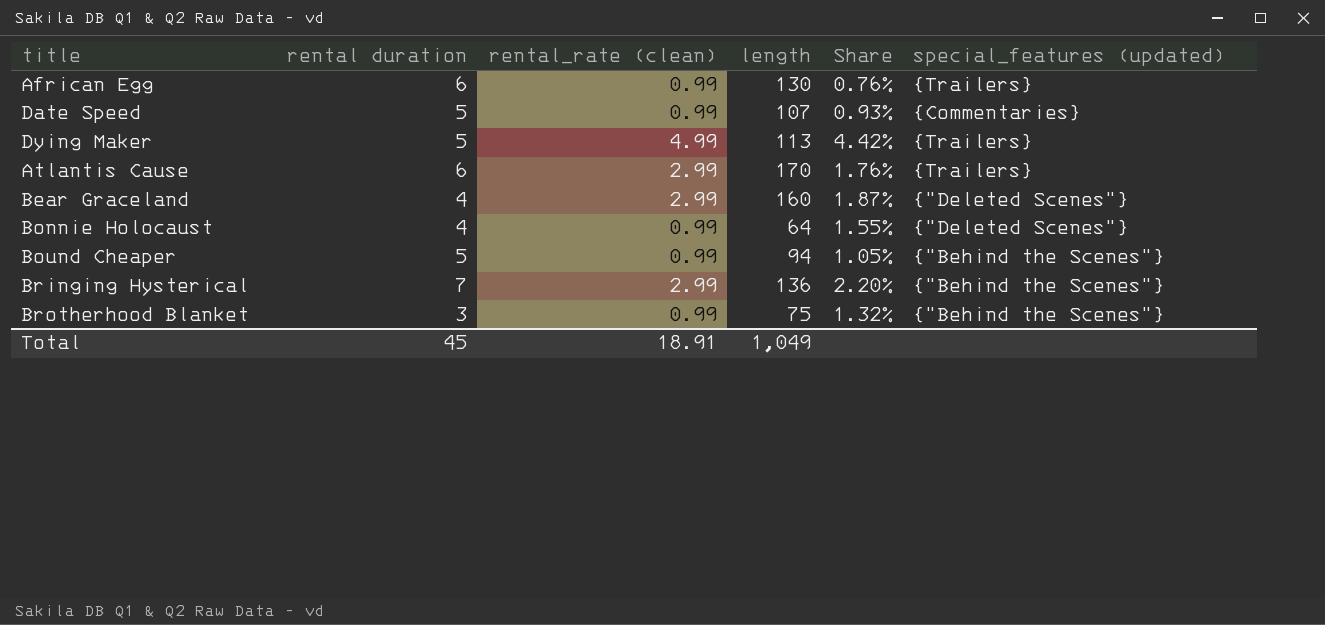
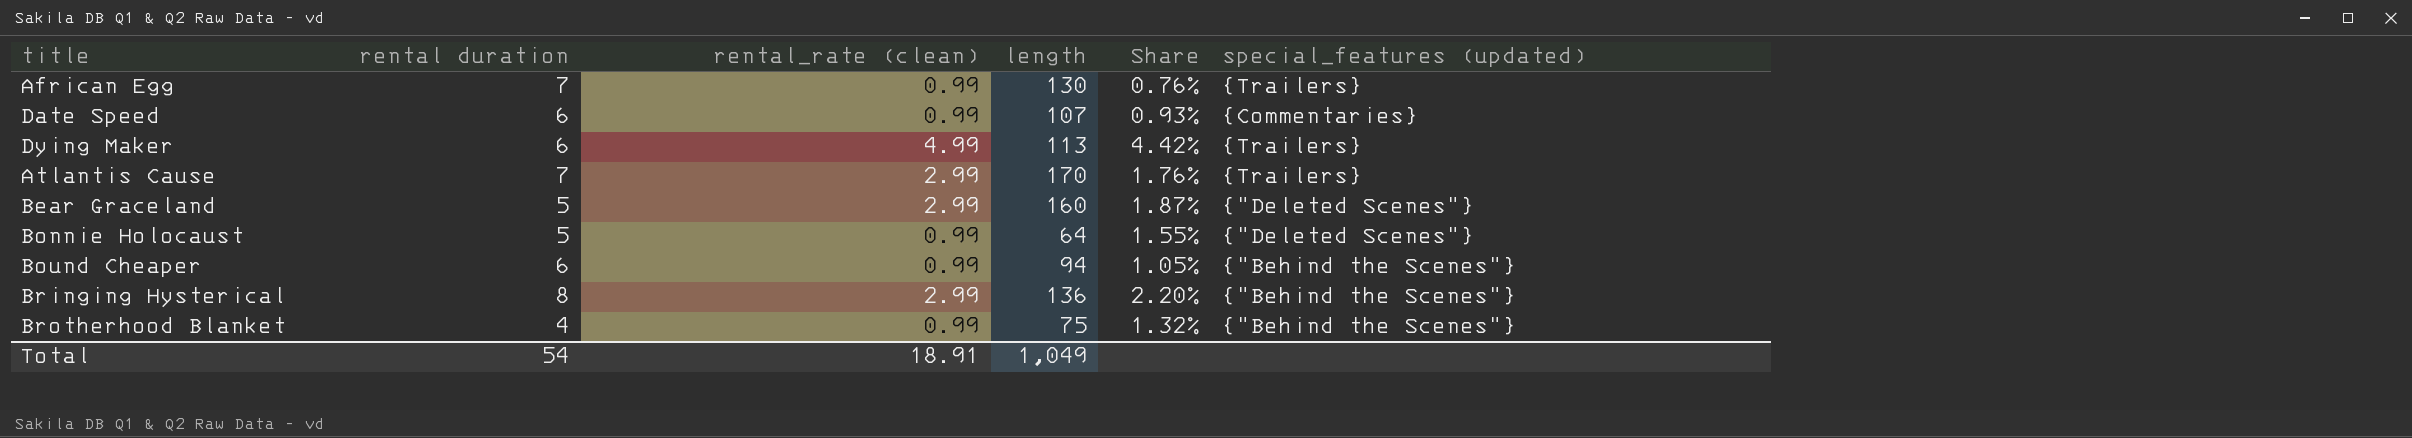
African Egg | rental duration: 6 -> 7
Date Speed | rental duration: 5 -> 6
Dying Maker | rental duration: 5 -> 6
Atlantis Cause | rental duration: 6 -> 7
Bear Graceland | rental duration: 4 -> 5
Bonnie Holocaust | rental duration: 4 -> 5
Bound Cheaper | rental duration: 5 -> 6
Bringing Hysterical | rental duration: 7 -> 8
Brotherhood Blanket | rental duration: 3 -> 4
Total | rental duration: 45 -> 54

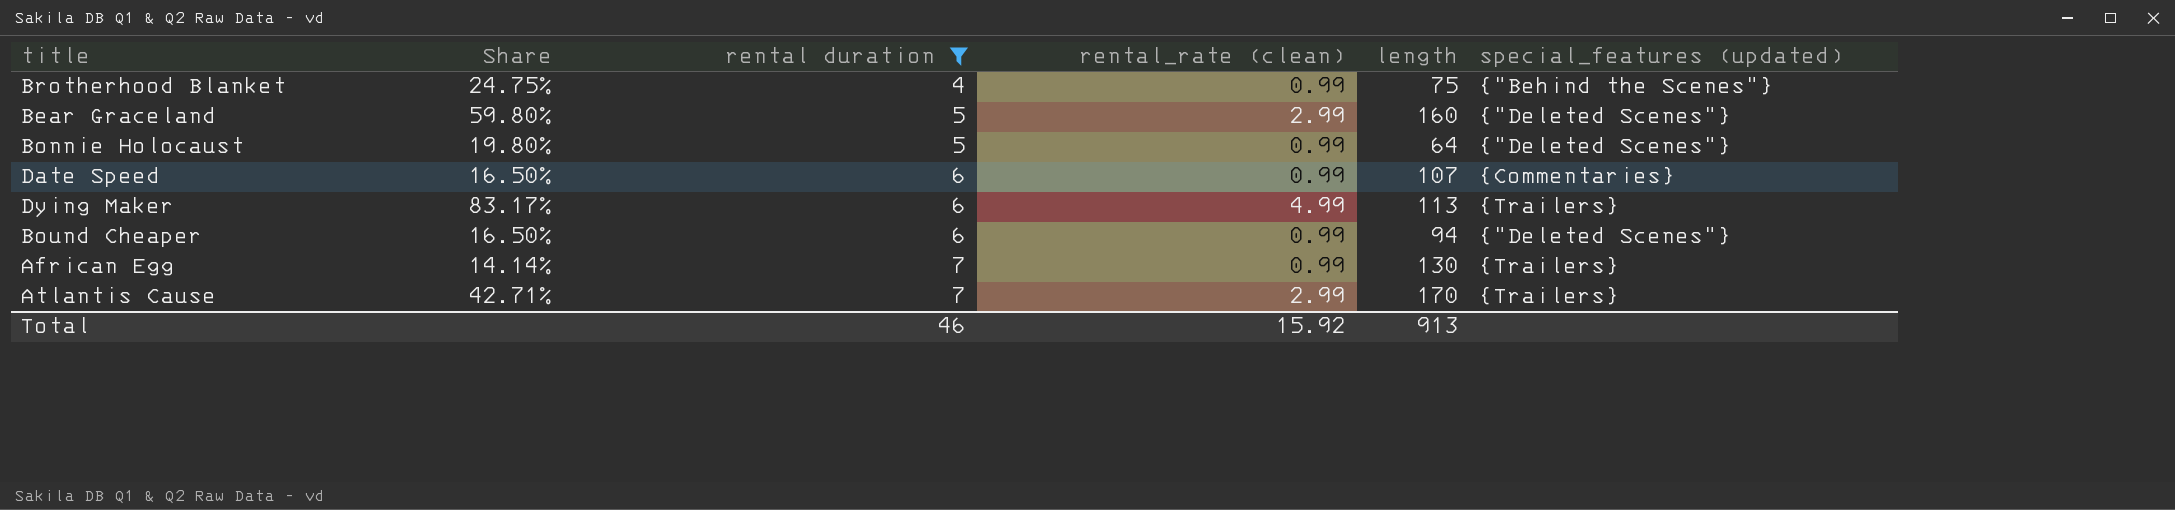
filter: none -> rental duration != 8
row order: none -> rental duration ascending
column Share | formula: [rental_rate (clean)] / [length] -> [rental_rate (clean)] / [rental duration]
column Share | position: 5 -> 2
Bound Cheaper | special_features (updated): {"Behind the Scenes"} -> {"Deleted Scenes"}
Total | rental duration: 54 -> 46
Total | rental_rate (clean): 18.91 -> 15.92
Total | length: 1,049 -> 913

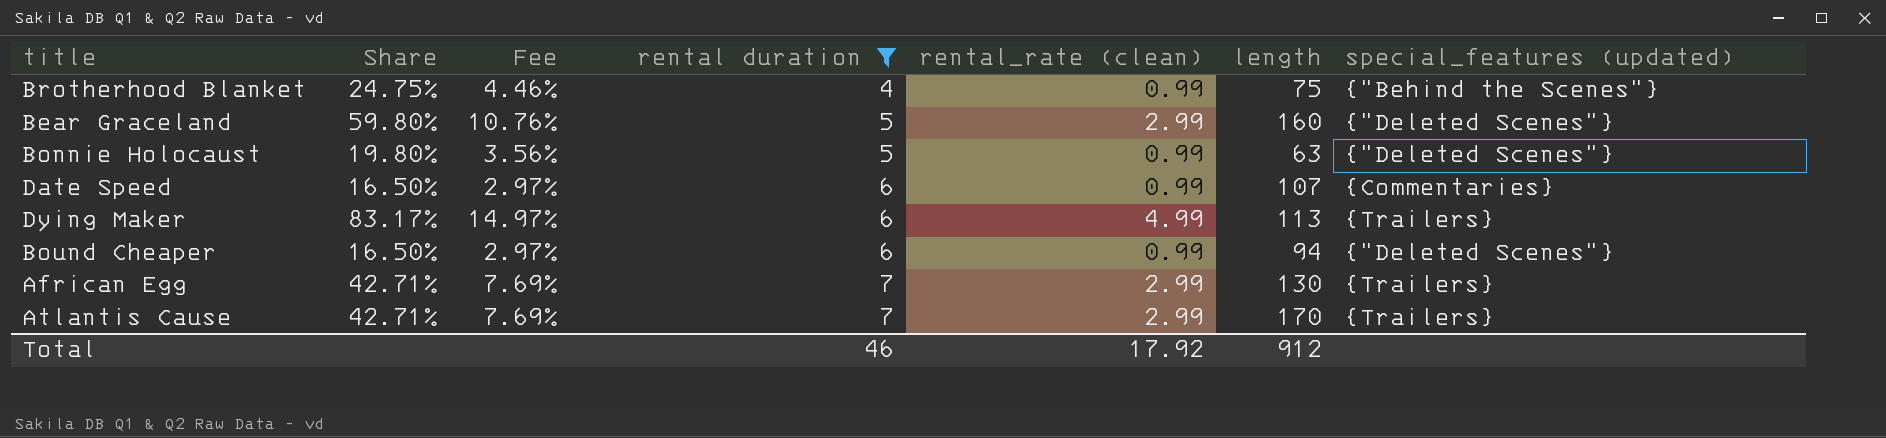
column Fee | formula: none -> [Share] * 0.18
Bonnie Holocaust | length: 64 -> 63
African Egg | Share: 14.14% -> 42.71%
African Egg | rental_rate (clean): 0.99 -> 2.99
Total | rental_rate (clean): 15.92 -> 17.92
Total | length: 913 -> 912

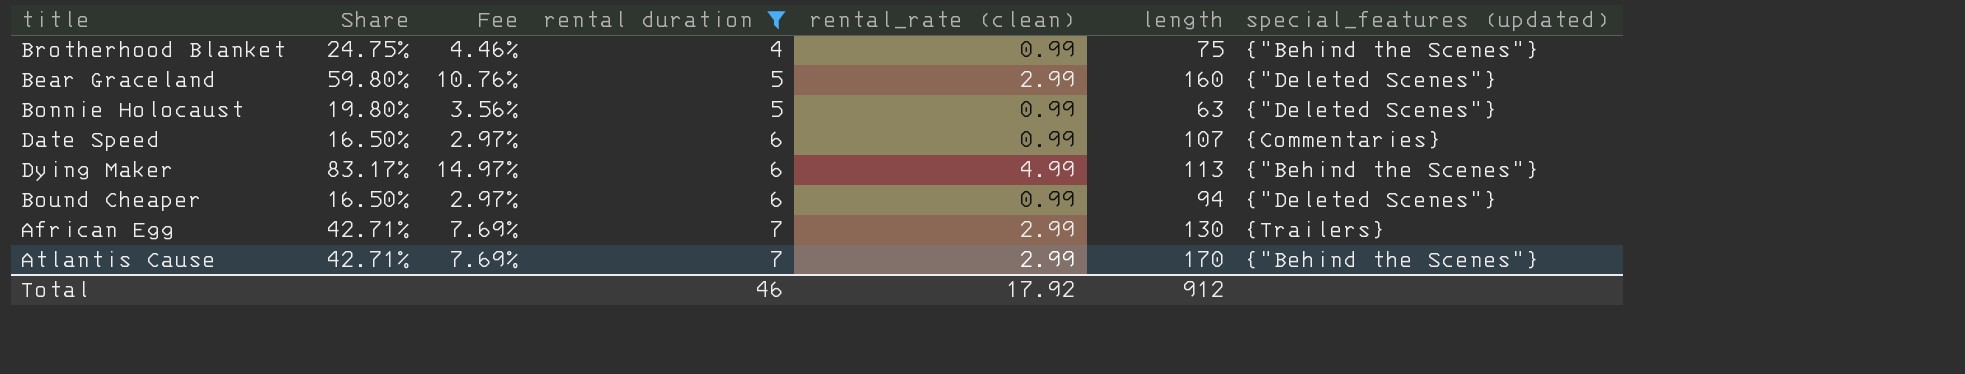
Dying Maker | special_features (updated): {Trailers} -> {"Behind the Scenes"}
Atlantis Cause | special_features (updated): {Trailers} -> {"Behind the Scenes"}

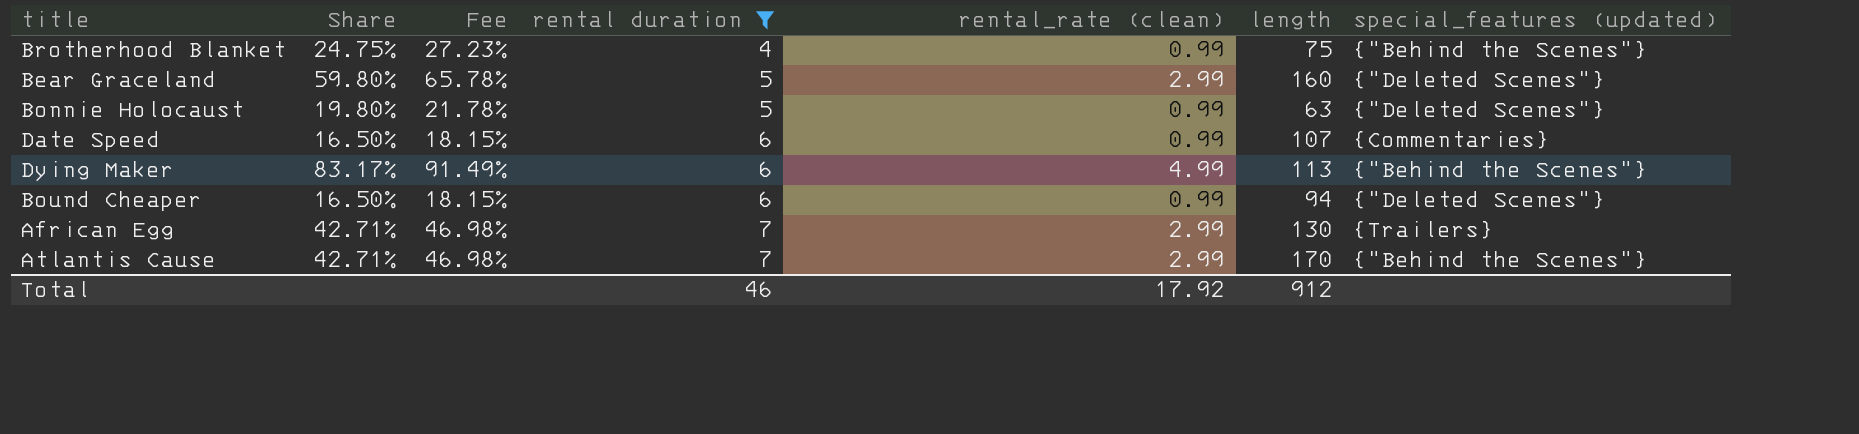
column Fee | formula: [Share] * 0.18 -> [Share] * 1.1

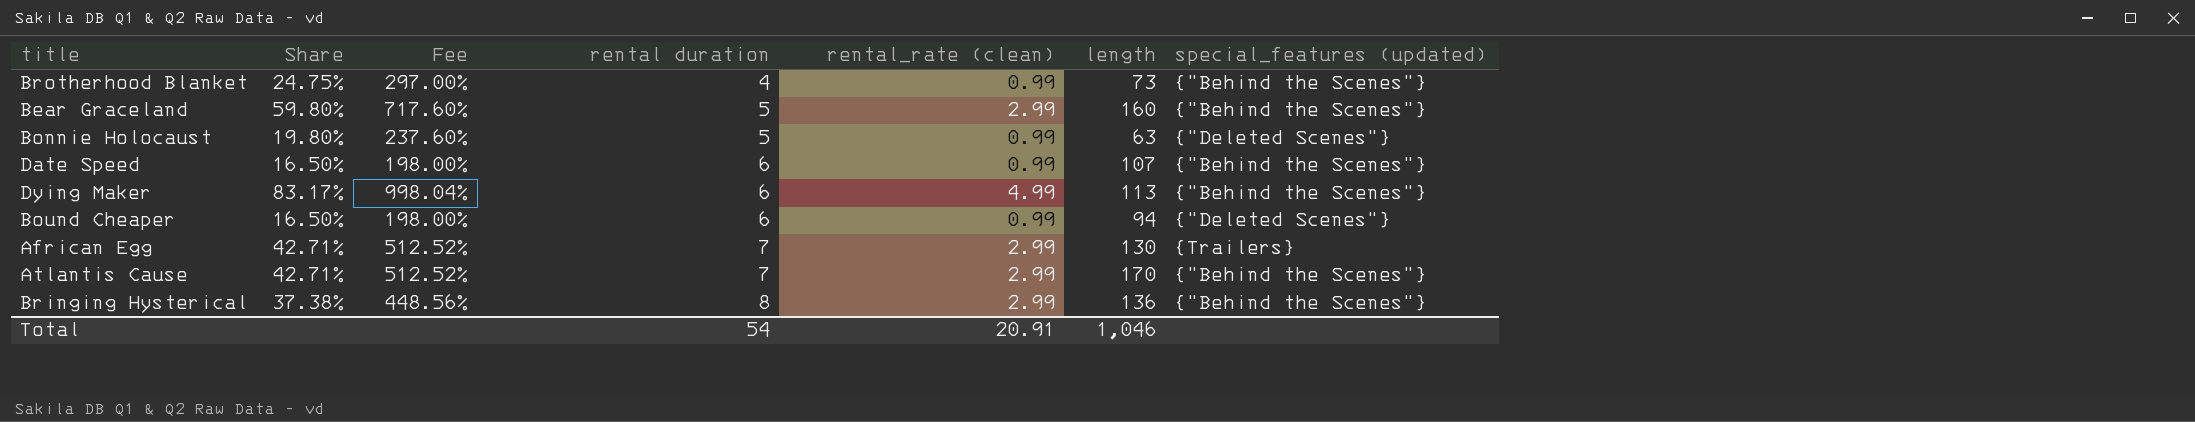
filter: rental duration != 8 -> none
column Fee | formula: [Share] * 1.1 -> [Share] * 12
Brotherhood Blanket | length: 75 -> 73
Bear Graceland | special_features (updated): {"Deleted Scenes"} -> {"Behind the Scenes"}
Date Speed | special_features (updated): {Commentaries} -> {"Behind the Scenes"}
Total | rental duration: 46 -> 54
Total | rental_rate (clean): 17.92 -> 20.91
Total | length: 912 -> 1,046

